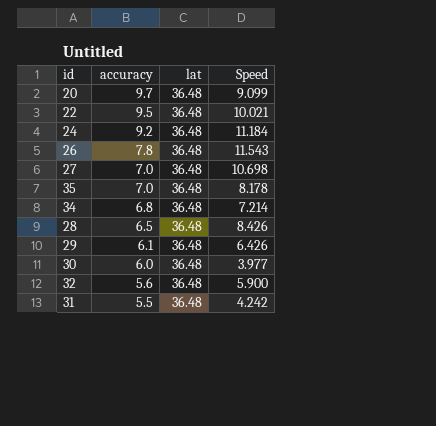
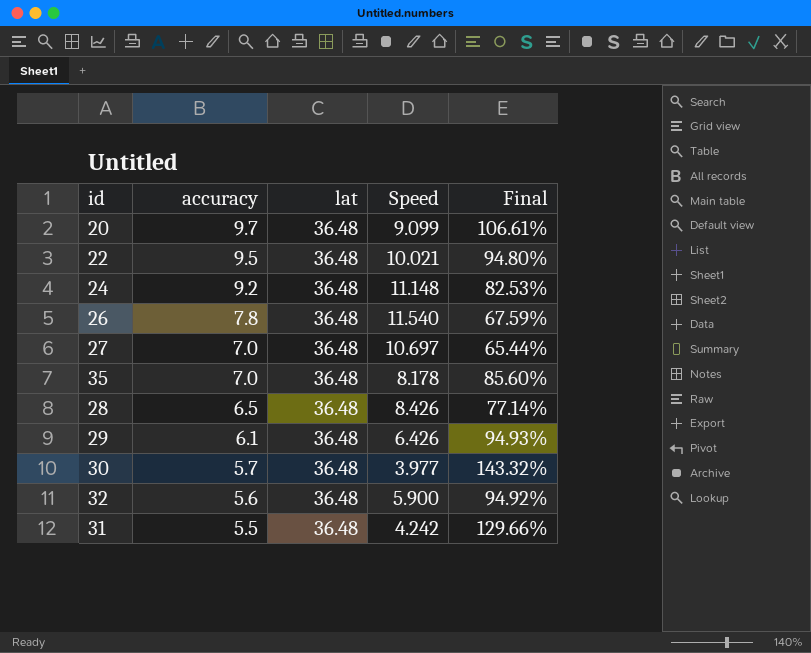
column Final | formula: none -> [accuracy] / [Speed]
row 34: 6.8 | 36.48 | 7.214 -> none
24 | Speed: 11.184 -> 11.148
26 | Speed: 11.543 -> 11.540
27 | Speed: 10.698 -> 10.697
30 | accuracy: 6.0 -> 5.7

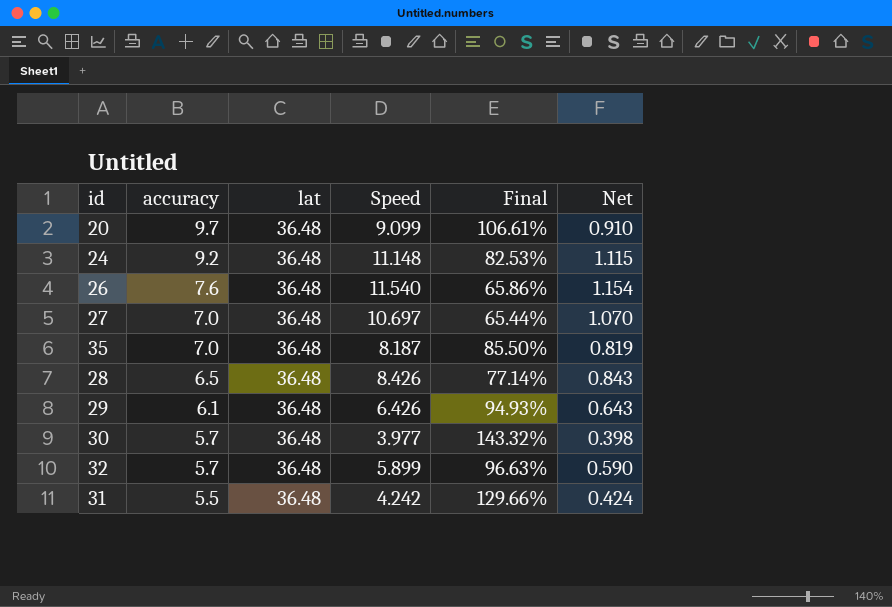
column Net | formula: none -> [Speed] * 0.1
row 22: 9.5 | 36.48 | 10.021 | 94.80% -> none
26 | accuracy: 7.8 -> 7.6
26 | Final: 67.59% -> 65.86%
35 | Speed: 8.178 -> 8.187
35 | Final: 85.60% -> 85.50%
32 | accuracy: 5.6 -> 5.7
32 | Speed: 5.900 -> 5.899
32 | Final: 94.92% -> 96.63%

